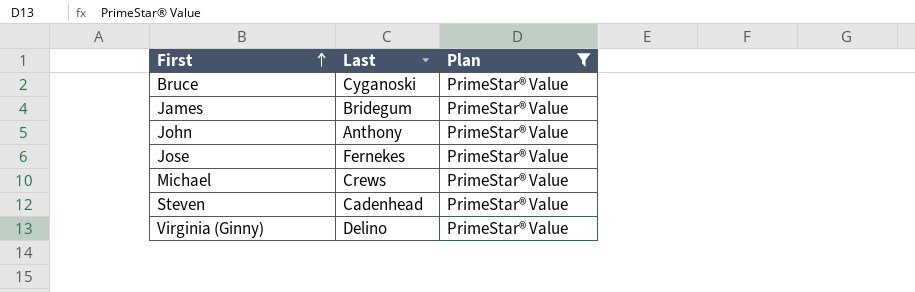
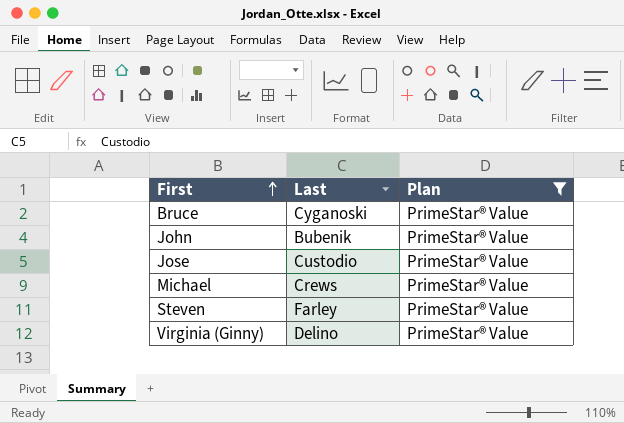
row James: Bridegum | PrimeStar® Value -> none
John | Last: Anthony -> Bubenik
Jose | Last: Fernekes -> Custodio
Steven | Last: Cadenhead -> Farley

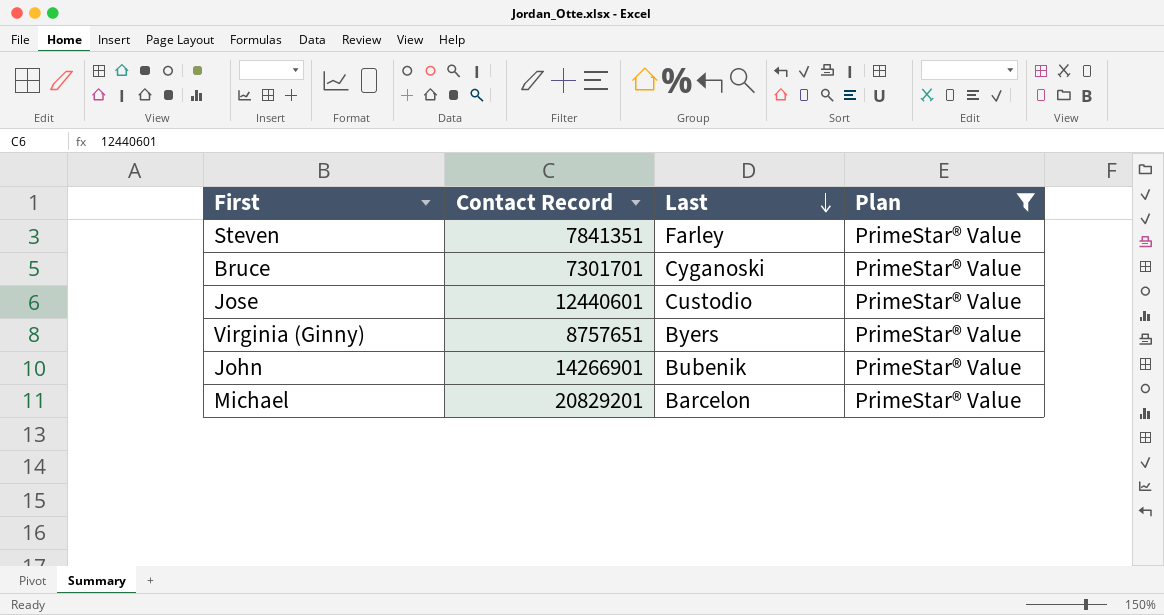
row order: First ascending -> Last descending
column Contact Record | position: none -> 2
Virginia (Ginny) | Last: Delino -> Byers
Michael | Last: Crews -> Barcelon

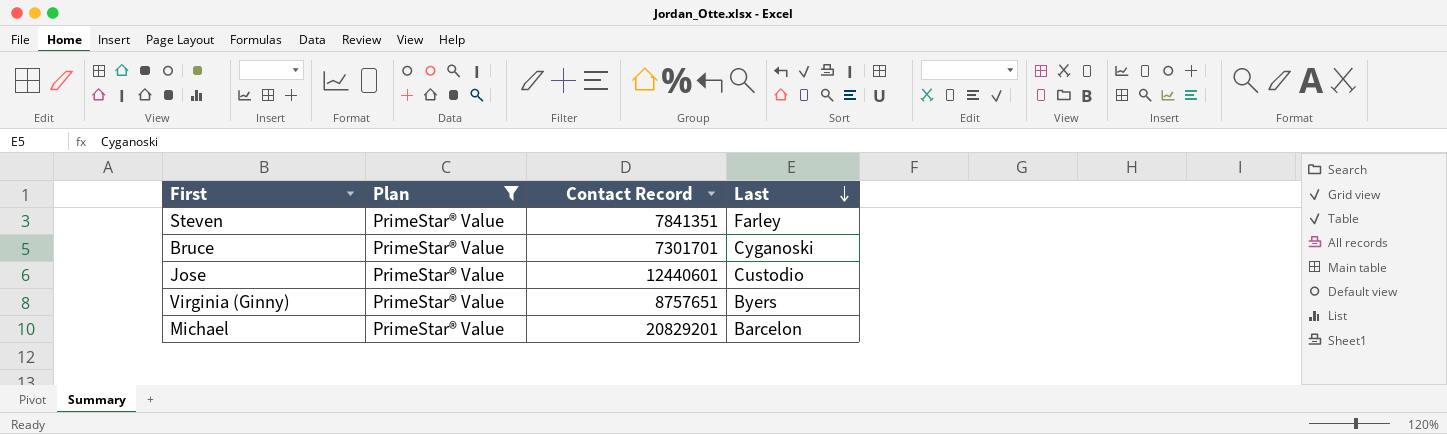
column Plan | position: 4 -> 2
row John: 14266901 | Bubenik | PrimeStar® Value -> none

